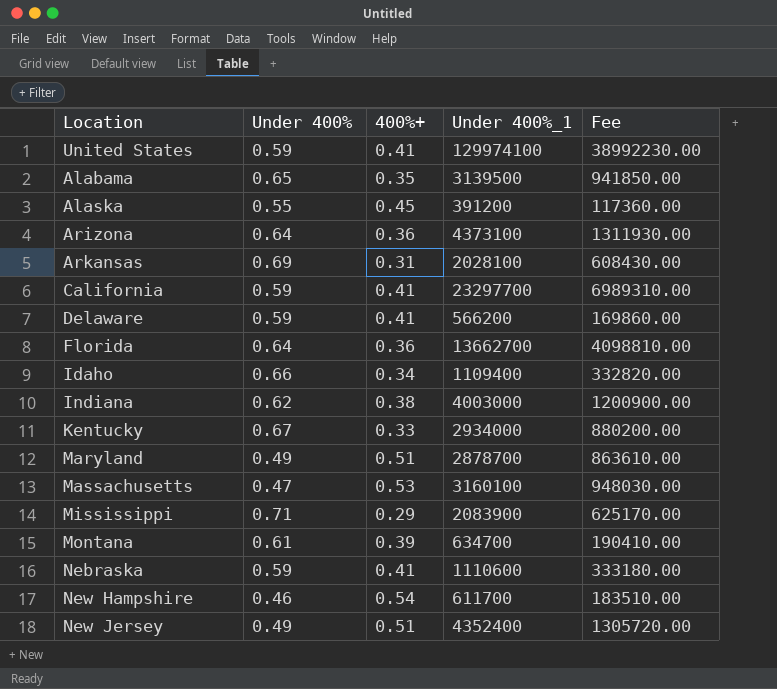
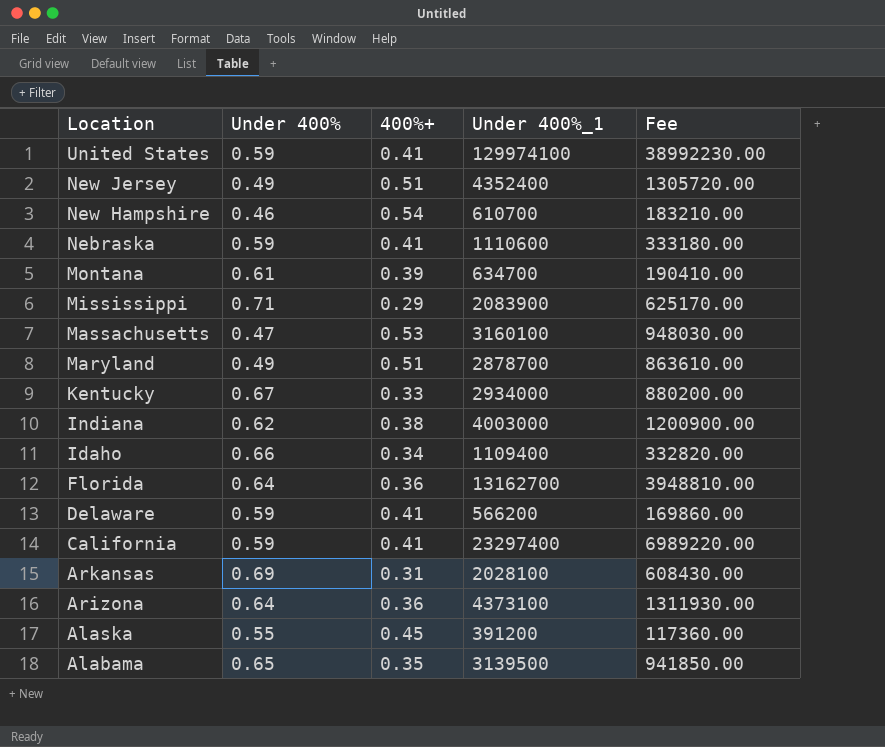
row order: none -> Location descending
New Hampshire | Under 400%_1: 611700 -> 610700
New Hampshire | Fee: 183510.00 -> 183210.00
Florida | Under 400%_1: 13662700 -> 13162700
Florida | Fee: 4098810.00 -> 3948810.00
California | Under 400%_1: 23297700 -> 23297400
California | Fee: 6989310.00 -> 6989220.00

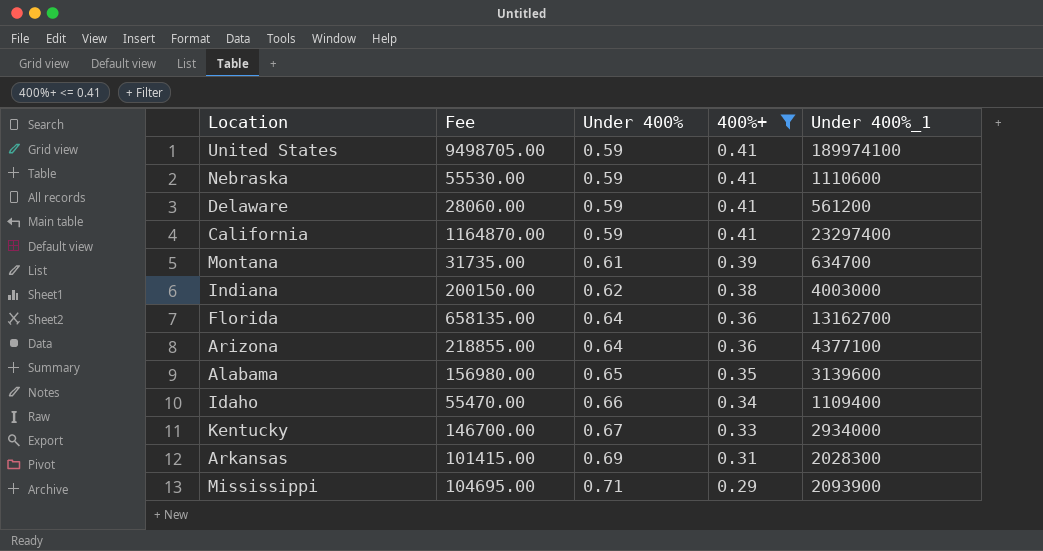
filter: none -> 400%+ <= 0.41
row order: Location descending -> Under 400% ascending
column Fee | formula: [Under 400%_1] * 0.3 -> [Under 400%_1] * 0.05
column Fee | position: 5 -> 2
United States | Under 400%_1: 129974100 -> 189974100
Delaware | Under 400%_1: 566200 -> 561200
Arizona | Under 400%_1: 4373100 -> 4377100
Alabama | Under 400%_1: 3139500 -> 3139600
Arkansas | Under 400%_1: 2028100 -> 2028300
Mississippi | Under 400%_1: 2083900 -> 2093900

